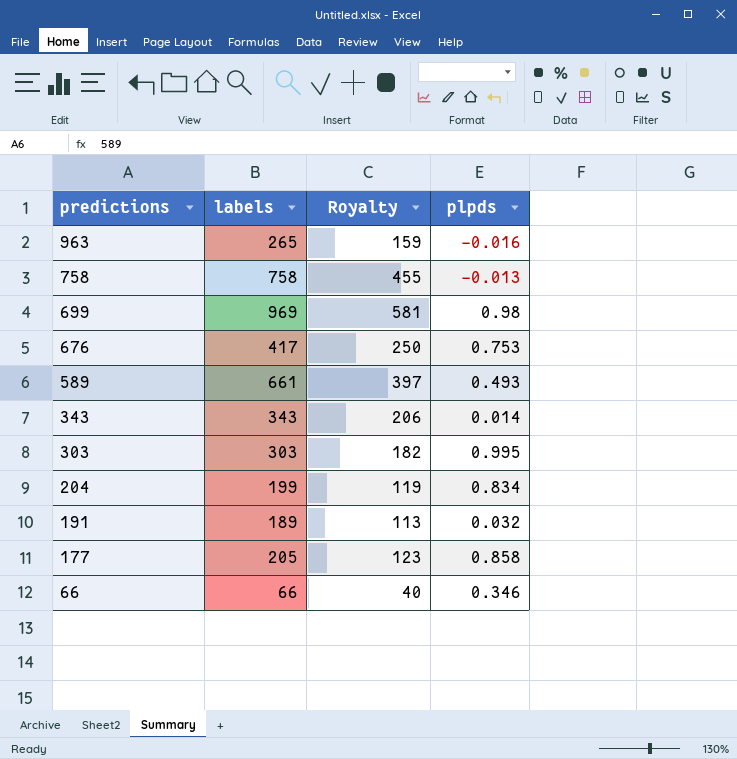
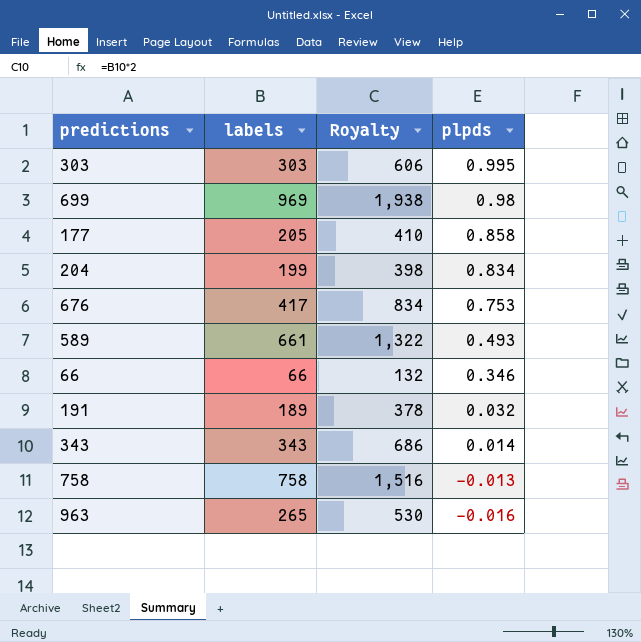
row order: predictions descending -> plpds descending
column Royalty | formula: [labels] * 0.6 -> [labels] * 2

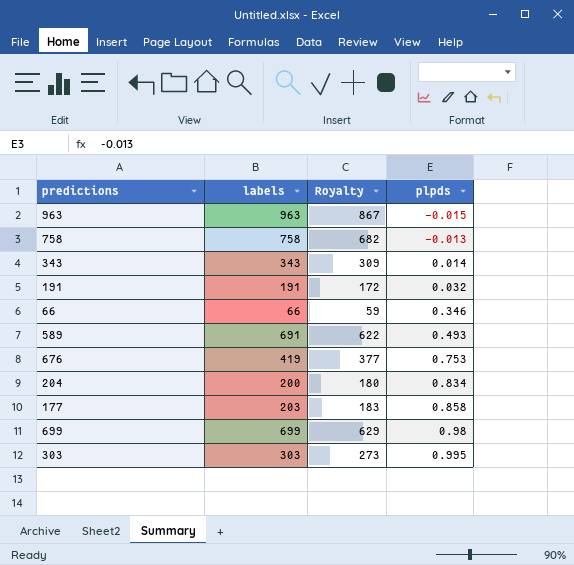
row order: plpds descending -> plpds ascending
column Royalty | formula: [labels] * 2 -> [labels] * 0.9
963 | labels: 265 -> 963
963 | plpds: -0.016 -> -0.015
191 | labels: 189 -> 191
589 | labels: 661 -> 691
676 | labels: 417 -> 419
204 | labels: 199 -> 200
177 | labels: 205 -> 203
699 | labels: 969 -> 699

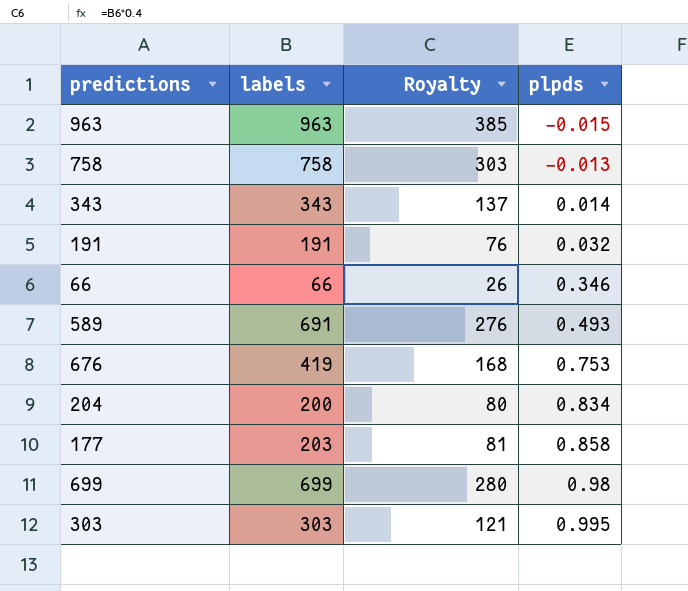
column Royalty | formula: [labels] * 0.9 -> [labels] * 0.4

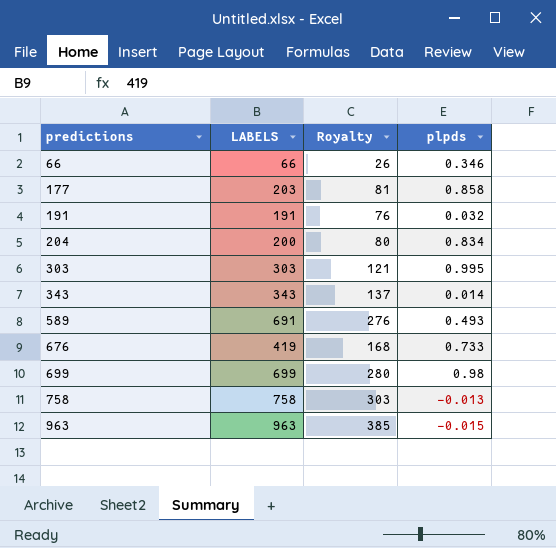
row order: plpds ascending -> predictions ascending
column name: labels -> LABELS
676 | plpds: 0.753 -> 0.733

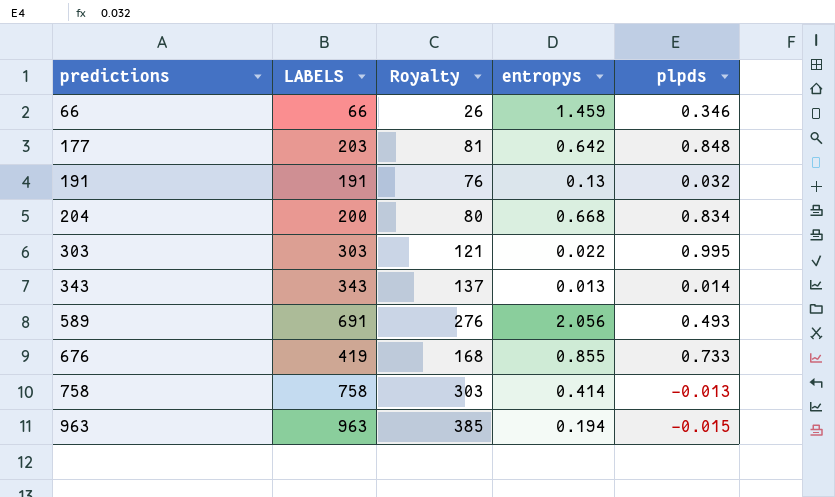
column entropys | position: none -> 4
row 699: 699 | 280 | 0.98 -> none
177 | plpds: 0.858 -> 0.848

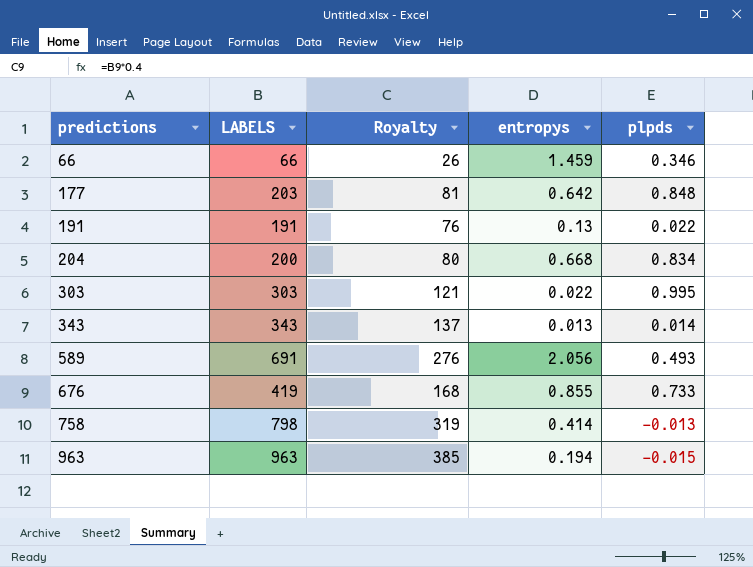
191 | plpds: 0.032 -> 0.022
758 | LABELS: 758 -> 798
758 | Royalty: 303 -> 319

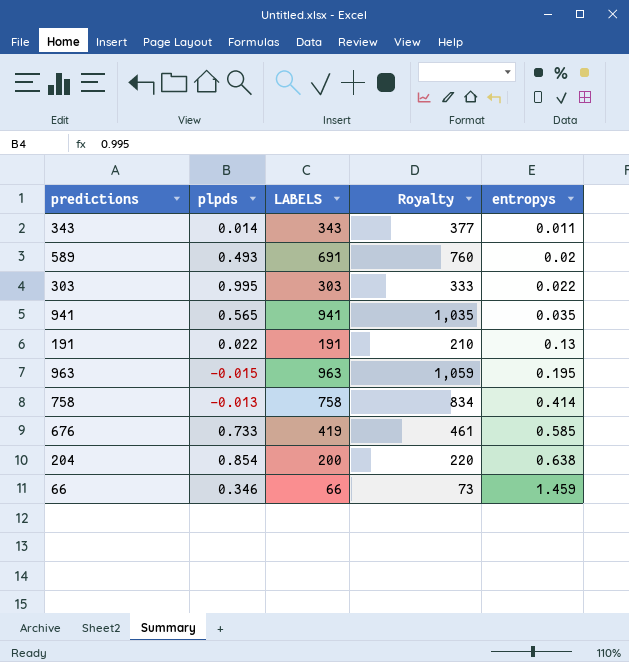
row order: predictions ascending -> entropys ascending
column plpds | position: 5 -> 2
column Royalty | formula: [LABELS] * 0.4 -> [LABELS] * 1.1
row 177: 203 | 81 | 0.642 | 0.848 -> none
343 | entropys: 0.013 -> 0.011
589 | entropys: 2.056 -> 0.02
row 941: none -> 0.565 | 941 | 1,035 | 0.035
963 | entropys: 0.194 -> 0.195
758 | LABELS: 798 -> 758
676 | entropys: 0.855 -> 0.585
204 | plpds: 0.834 -> 0.854
204 | entropys: 0.668 -> 0.638

